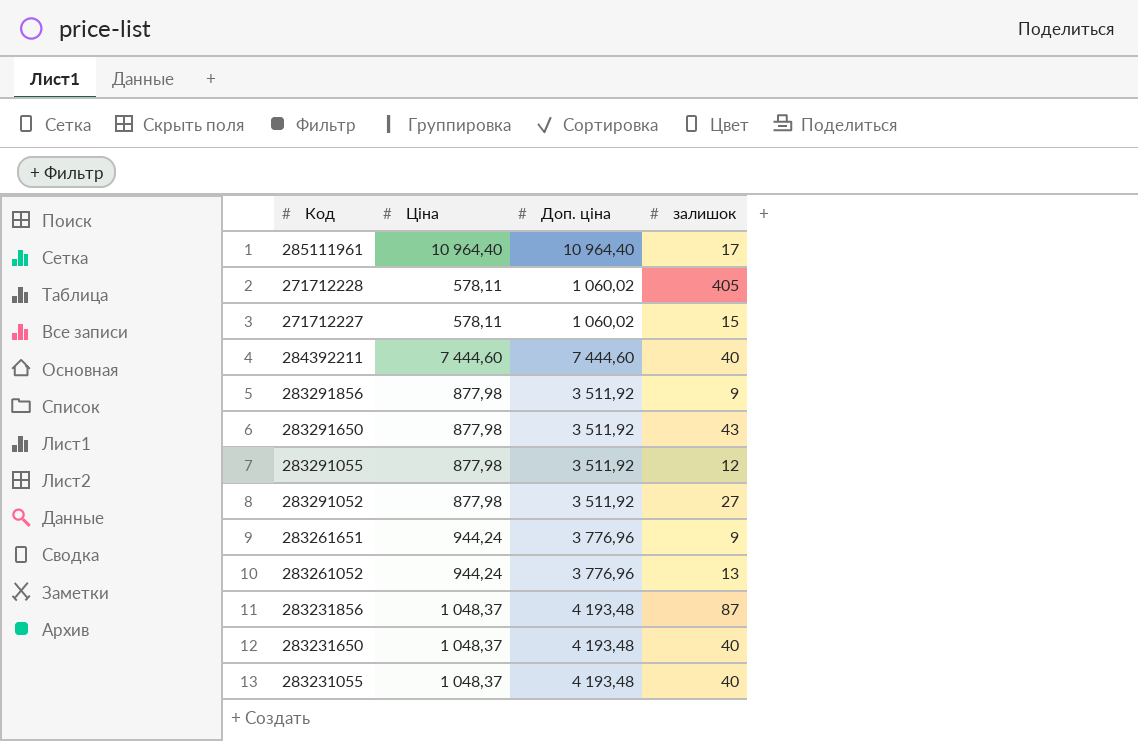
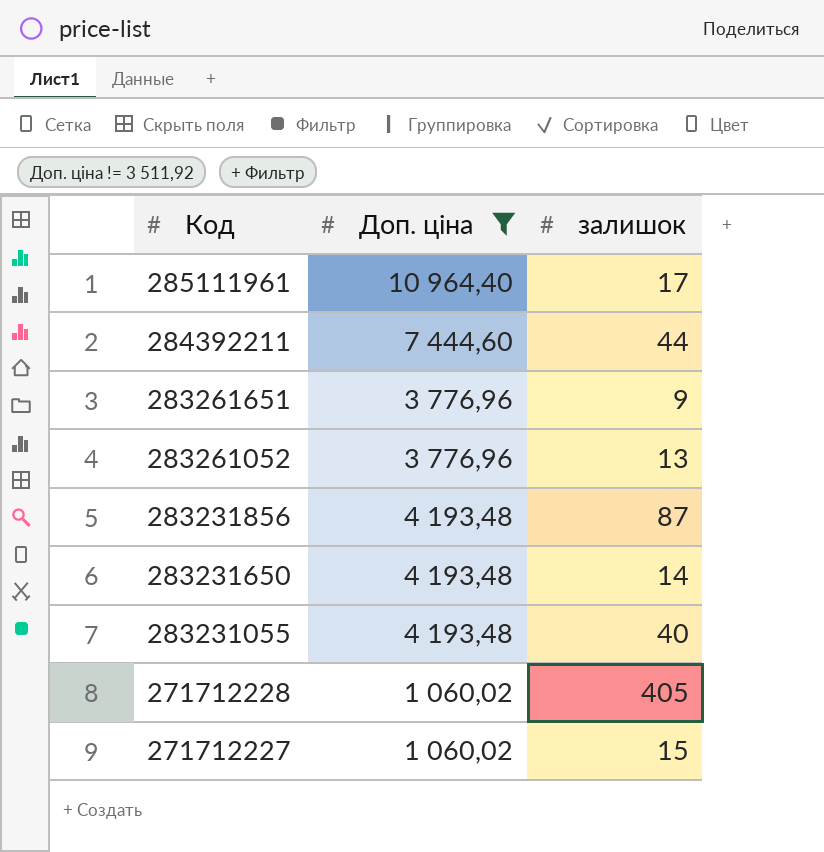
filter: none -> Доп. ціна != 3 511,92
row order: none -> Код descending
column Ціна | position: 2 -> none
284392211 | залишок: 40 -> 44
283231650 | залишок: 40 -> 14

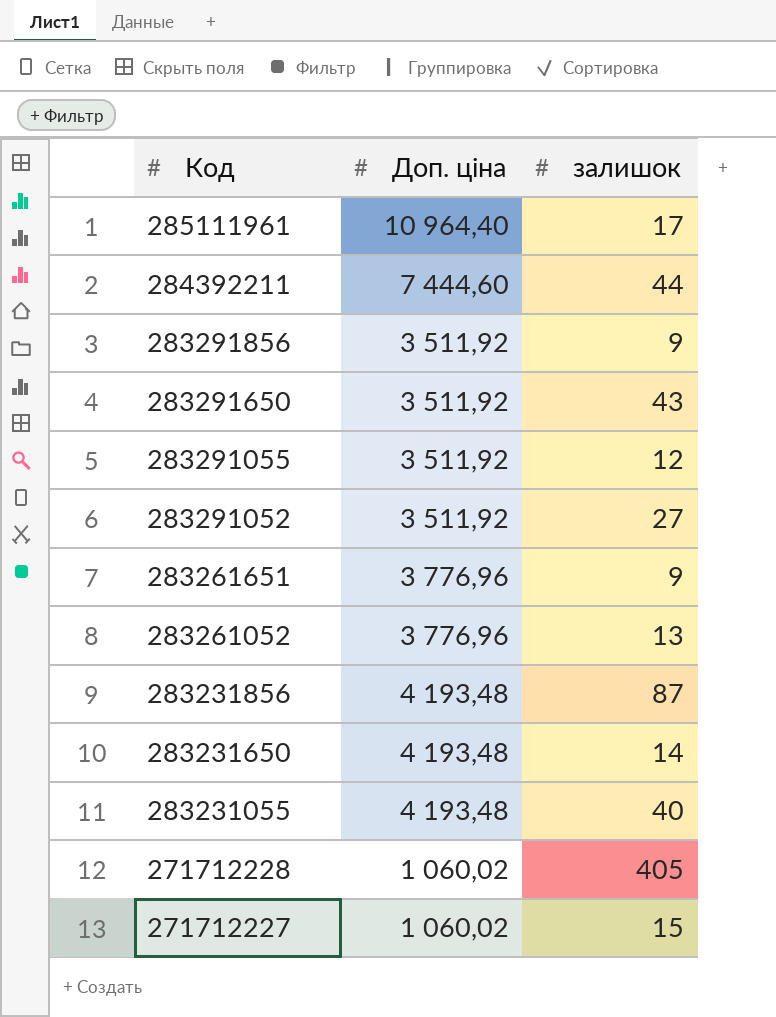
filter: Доп. ціна != 3 511,92 -> none

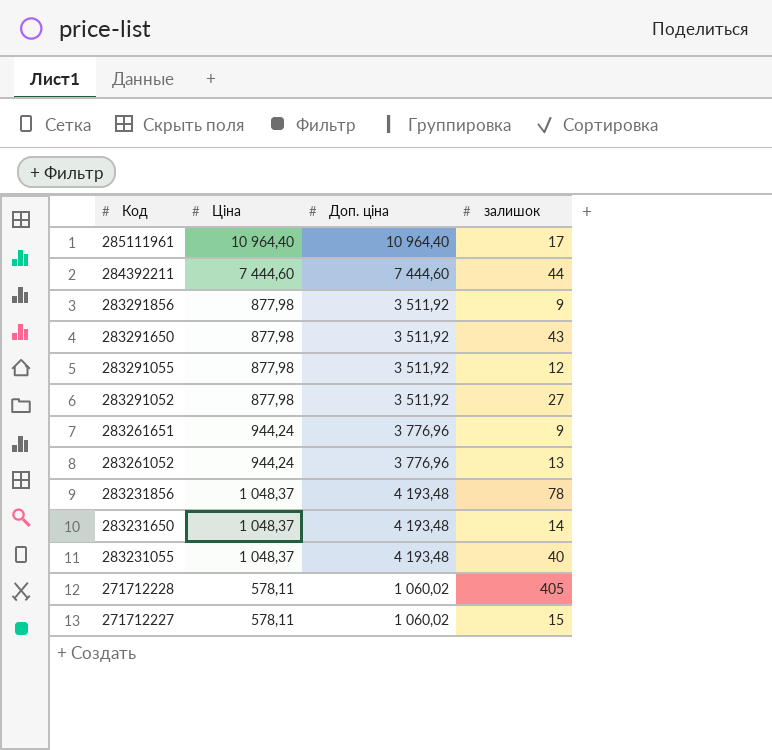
column Ціна | position: none -> 2
283231856 | залишок: 87 -> 78

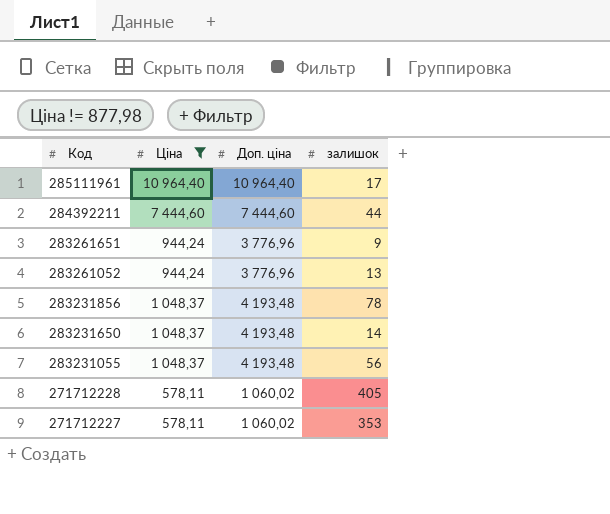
filter: none -> Ціна != 877,98
283231055 | залишок: 40 -> 56
271712227 | залишок: 15 -> 353

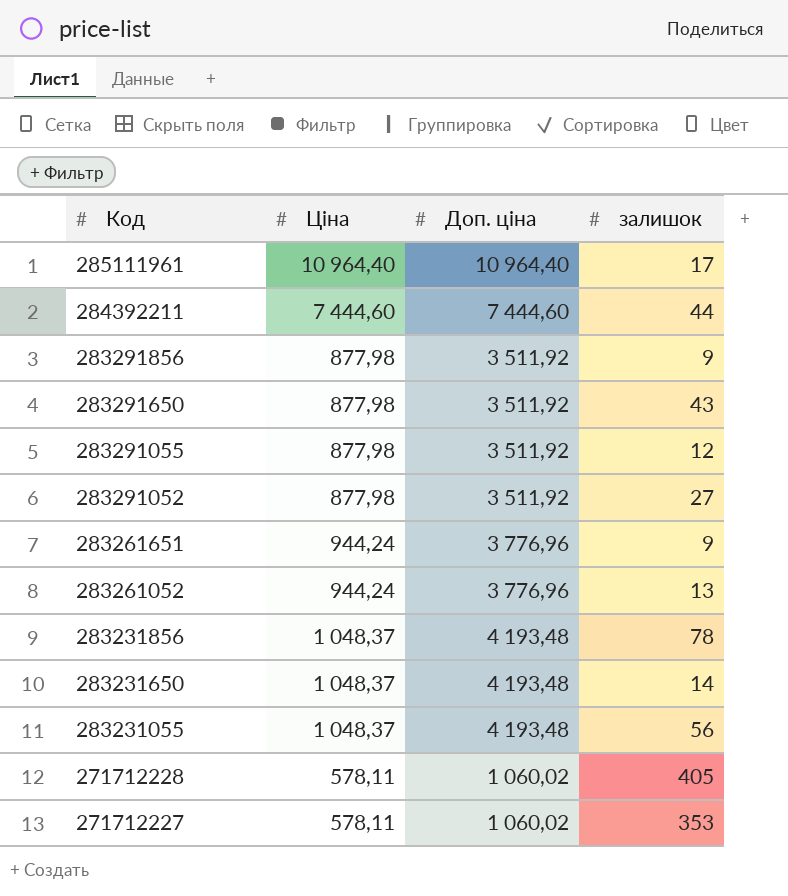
filter: Ціна != 877,98 -> none

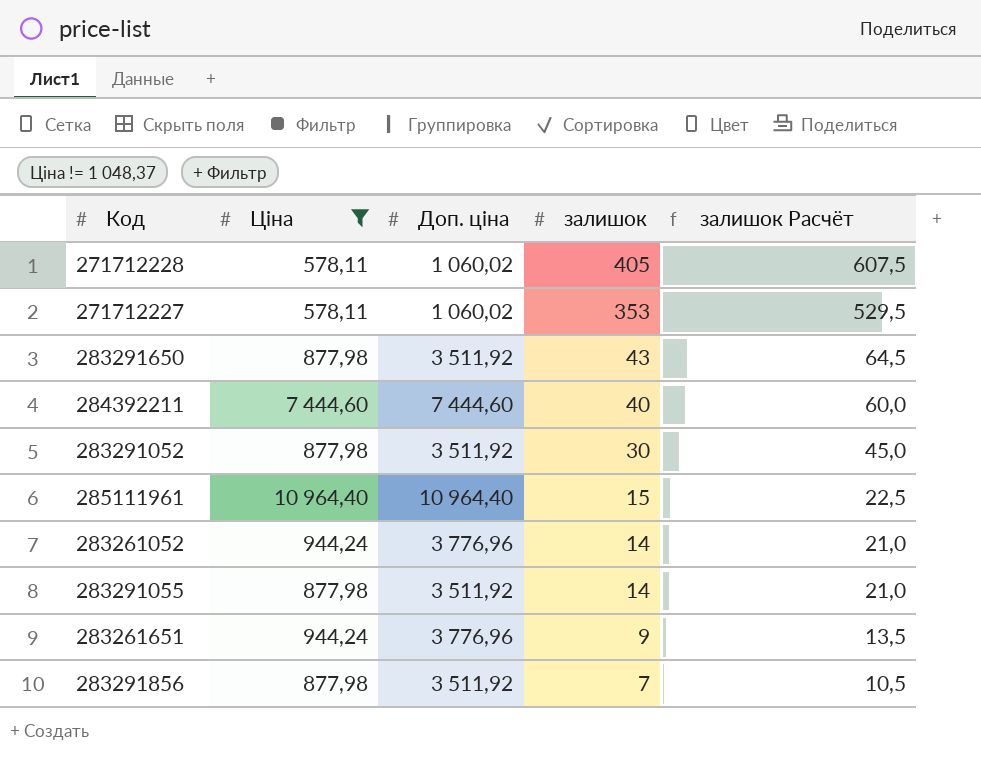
filter: none -> Ціна != 1 048,37
row order: Код descending -> залишок descending
column залишок Расчёт | formula: none -> [залишок] * 1,5
284392211 | залишок: 44 -> 40
283291052 | залишок: 27 -> 30
285111961 | залишок: 17 -> 15
283261052 | залишок: 13 -> 14
283291055 | залишок: 12 -> 14
283291856 | залишок: 9 -> 7

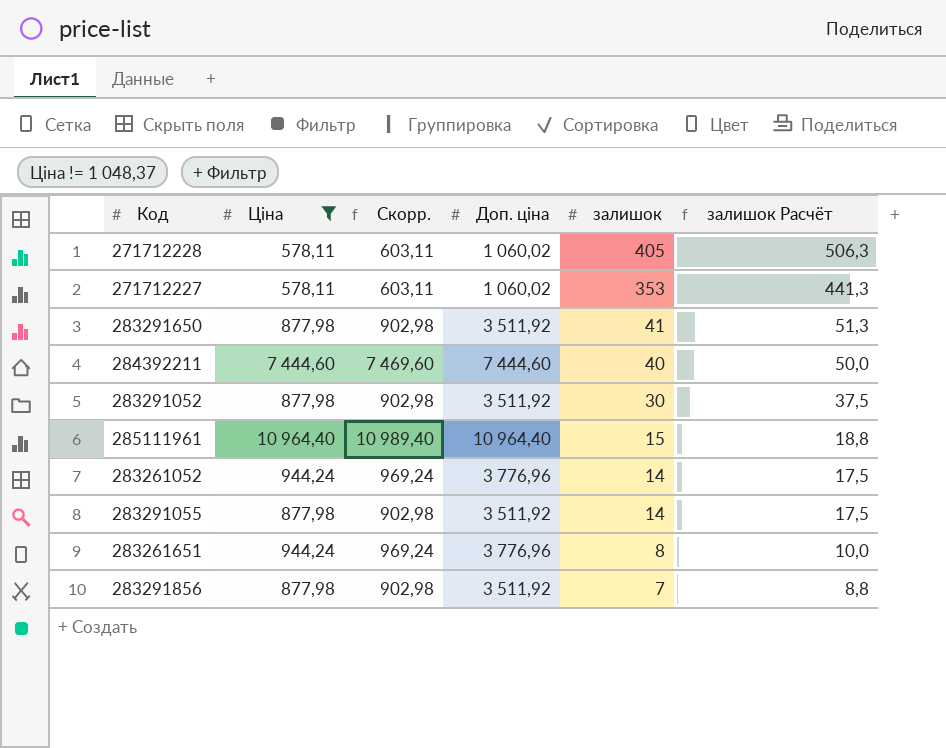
column Скорр. | formula: none -> [Ціна] + 25
column залишок Расчёт | formula: [залишок] * 1,5 -> [залишок] * 1,25
283291650 | залишок: 43 -> 41
283261651 | залишок: 9 -> 8

